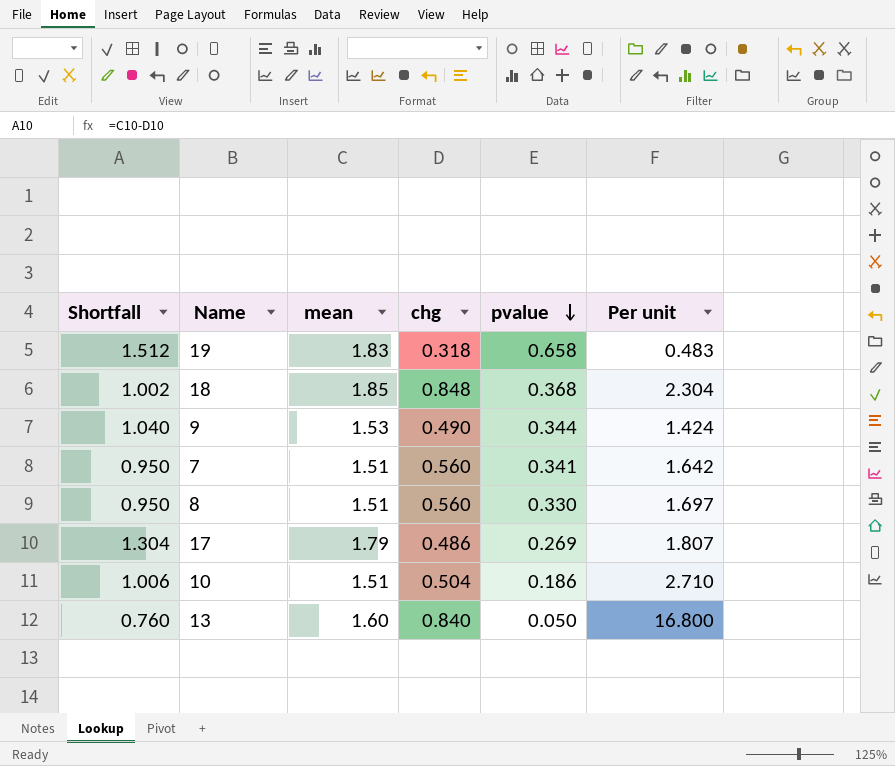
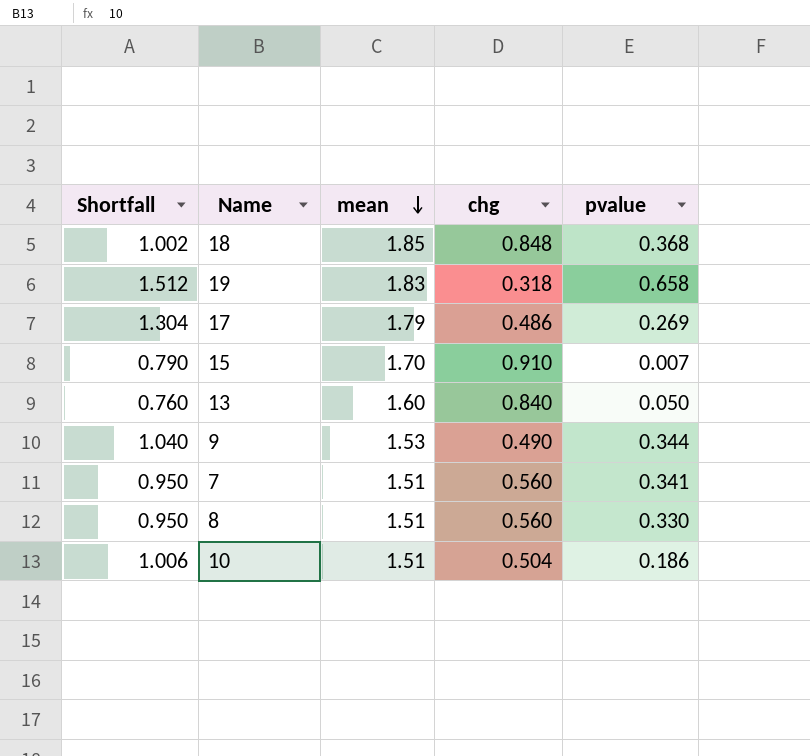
row order: pvalue descending -> mean descending
column Per unit | formula: [chg] / [pvalue] -> none
row 15: none -> 0.790 | 1.70 | 0.910 | 0.007

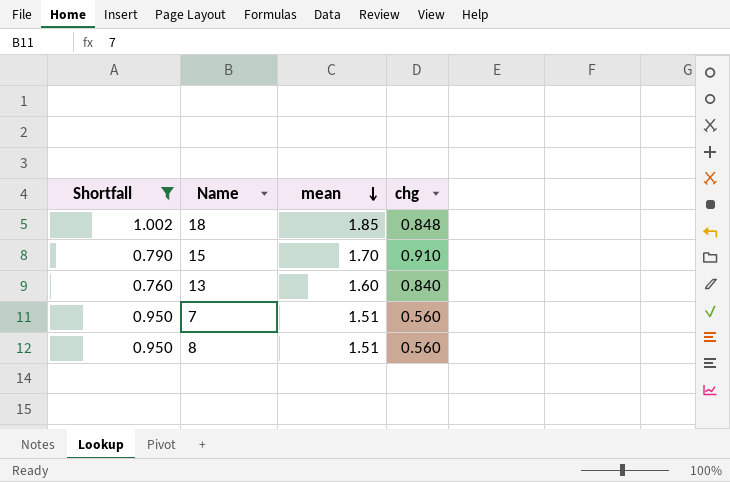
filter: none -> Shortfall <= 1.002
column pvalue | position: 5 -> none

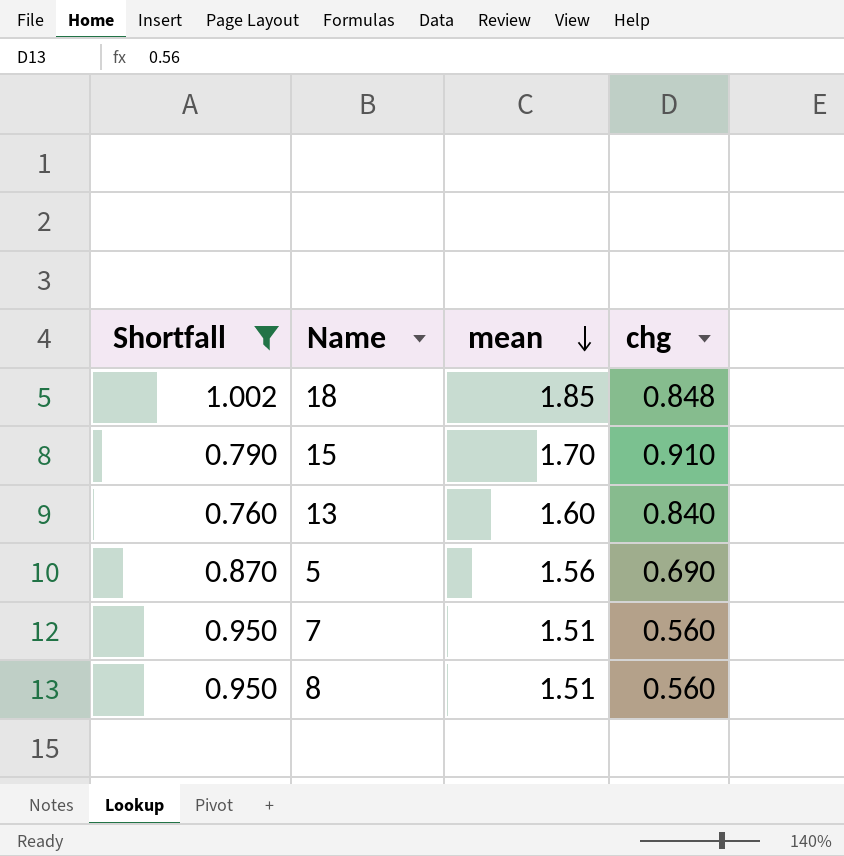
row 5: none -> 0.870 | 1.56 | 0.690

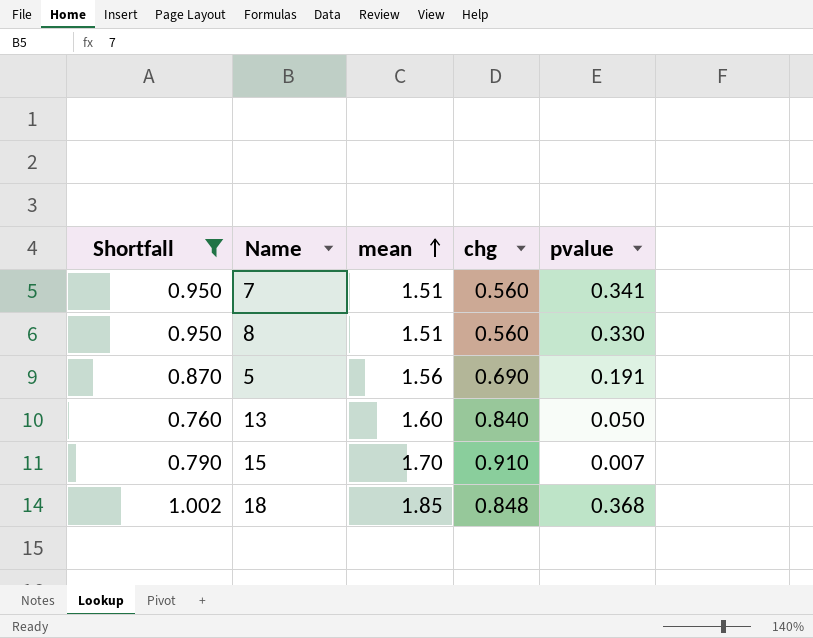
row order: mean descending -> mean ascending
column pvalue | position: none -> 5

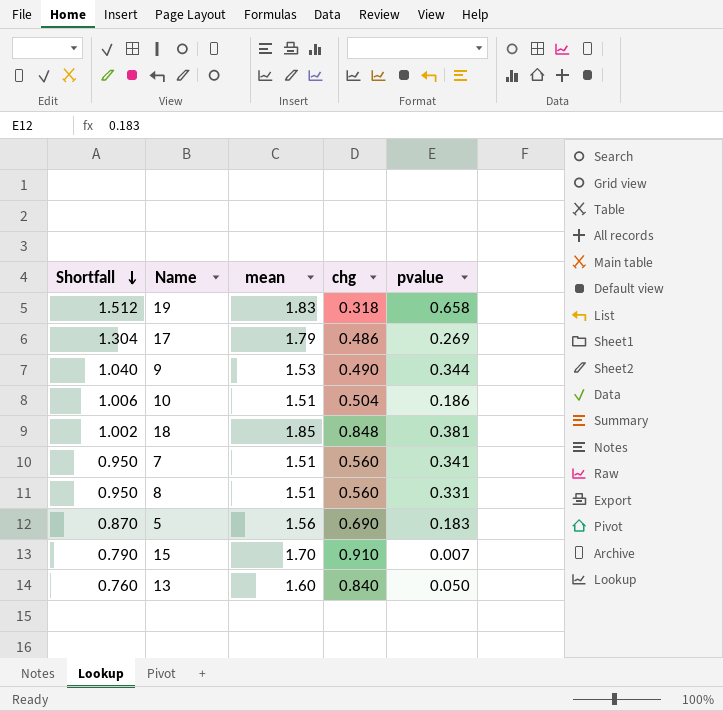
filter: Shortfall <= 1.002 -> none
row order: mean ascending -> Shortfall descending
18 | pvalue: 0.368 -> 0.381
8 | pvalue: 0.330 -> 0.331
5 | pvalue: 0.191 -> 0.183

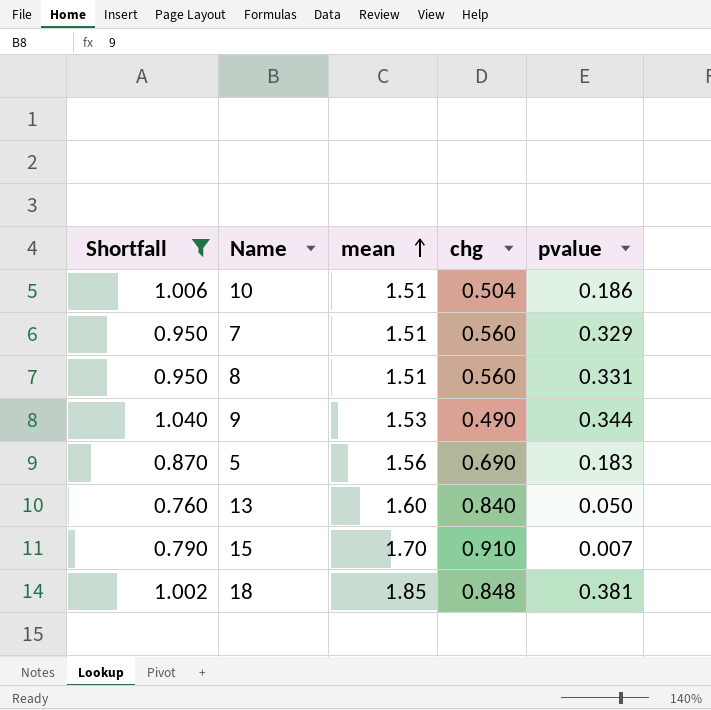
filter: none -> Shortfall <= 1.040
row order: Shortfall descending -> mean ascending
7 | pvalue: 0.341 -> 0.329

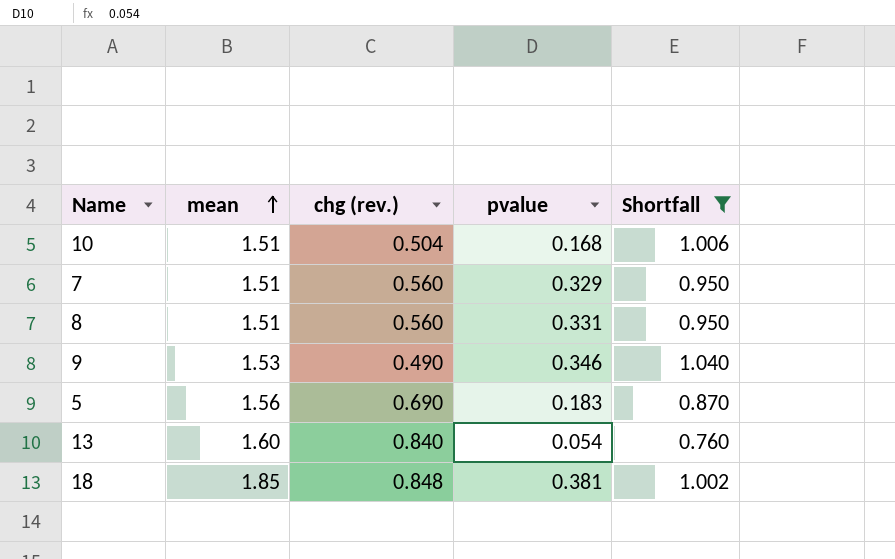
column name: chg -> chg (rev.)
column Shortfall | position: 1 -> 5
row 15: 0.790 | 1.70 | 0.910 | 0.007 -> none
10 | pvalue: 0.186 -> 0.168
9 | pvalue: 0.344 -> 0.346
13 | pvalue: 0.050 -> 0.054

